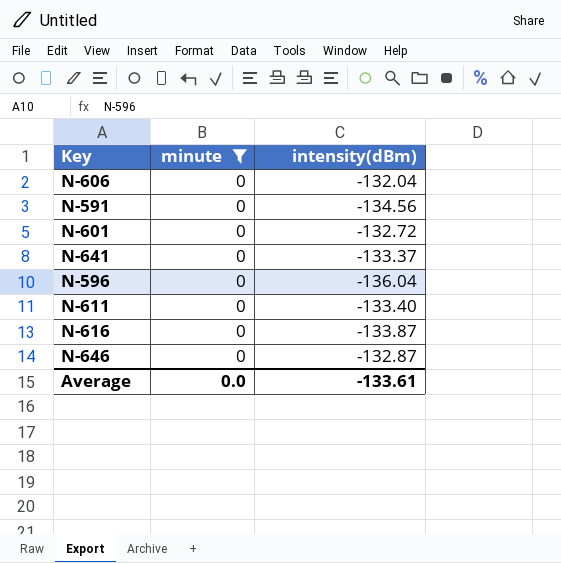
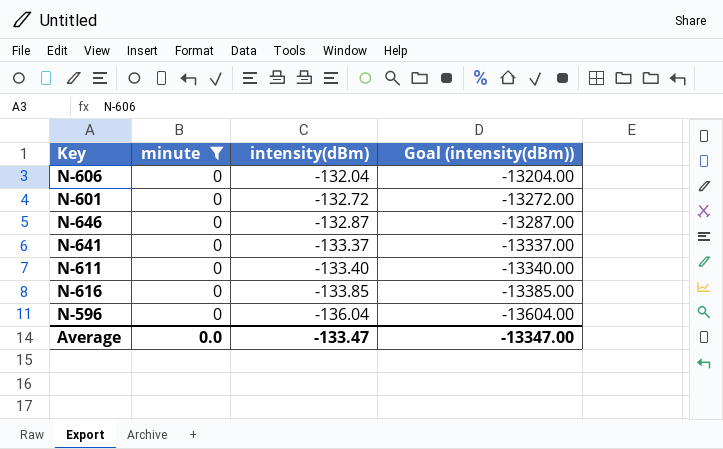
row order: none -> intensity(dBm) descending
column Goal (intensity(dBm)) | formula: none -> [intensity(dBm)] * 100
row N-591: 0 | -134.56 -> none
N-616 | intensity(dBm): -133.87 -> -133.85
Average | intensity(dBm): -133.61 -> -133.47

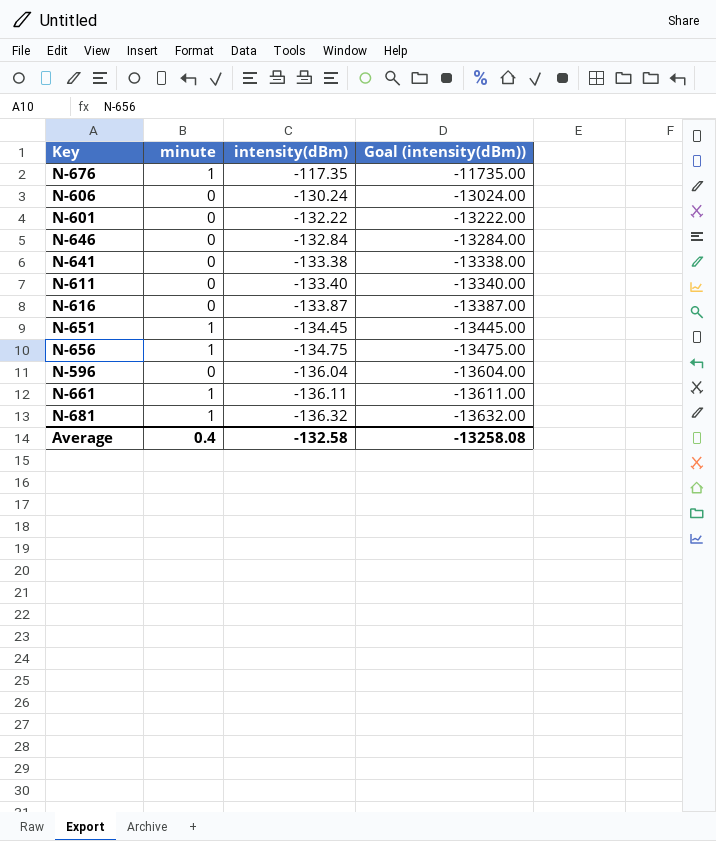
filter: minute = 0 -> none
N-606 | intensity(dBm): -132.04 -> -130.24
N-606 | Goal (intensity(dBm)): -13204.00 -> -13024.00
N-601 | intensity(dBm): -132.72 -> -132.22
N-601 | Goal (intensity(dBm)): -13272.00 -> -13222.00
N-646 | intensity(dBm): -132.87 -> -132.84
N-646 | Goal (intensity(dBm)): -13287.00 -> -13284.00
N-641 | intensity(dBm): -133.37 -> -133.38
N-641 | Goal (intensity(dBm)): -13337.00 -> -13338.00
N-616 | intensity(dBm): -133.85 -> -133.87
N-616 | Goal (intensity(dBm)): -13385.00 -> -13387.00
Average | minute: 0.0 -> 0.4
Average | intensity(dBm): -133.47 -> -132.58
Average | Goal (intensity(dBm)): -13347.00 -> -13258.08

